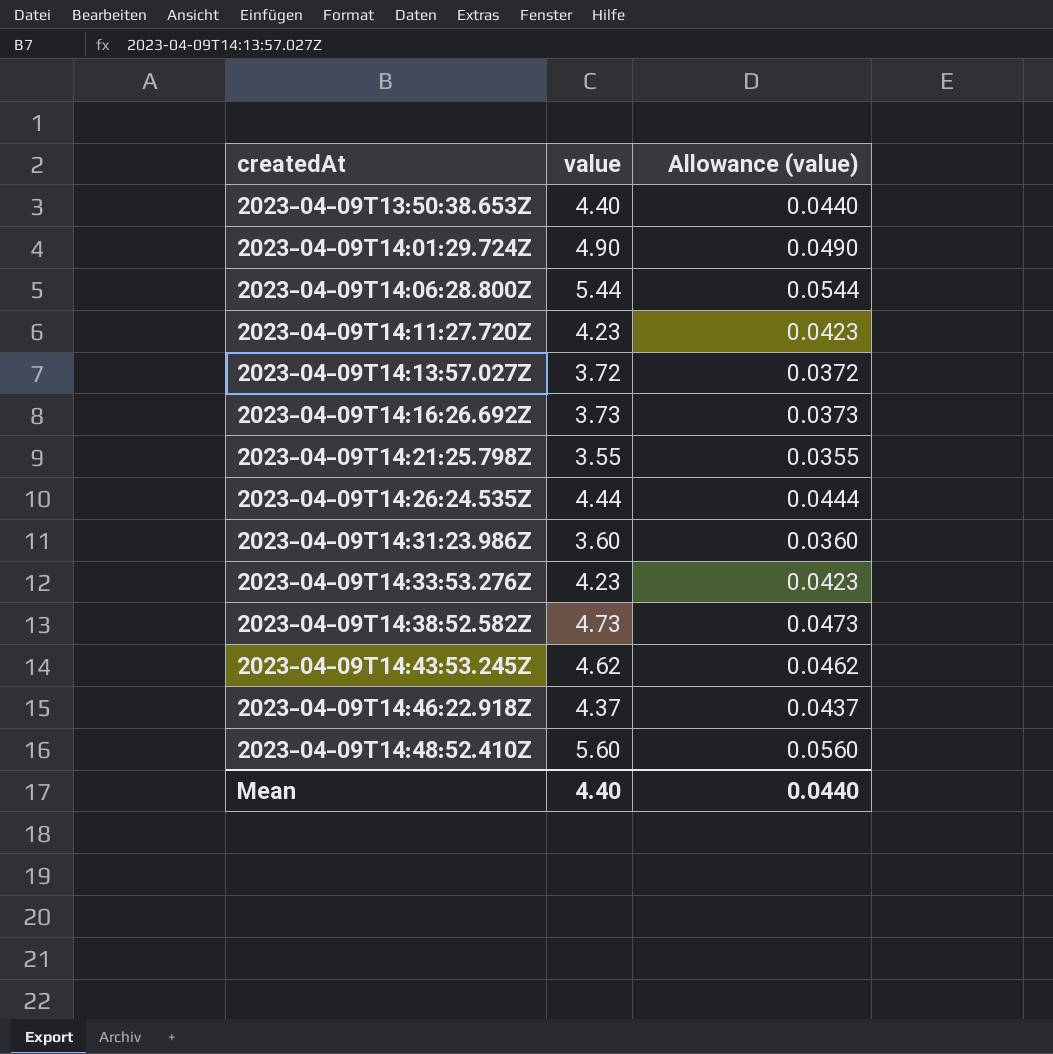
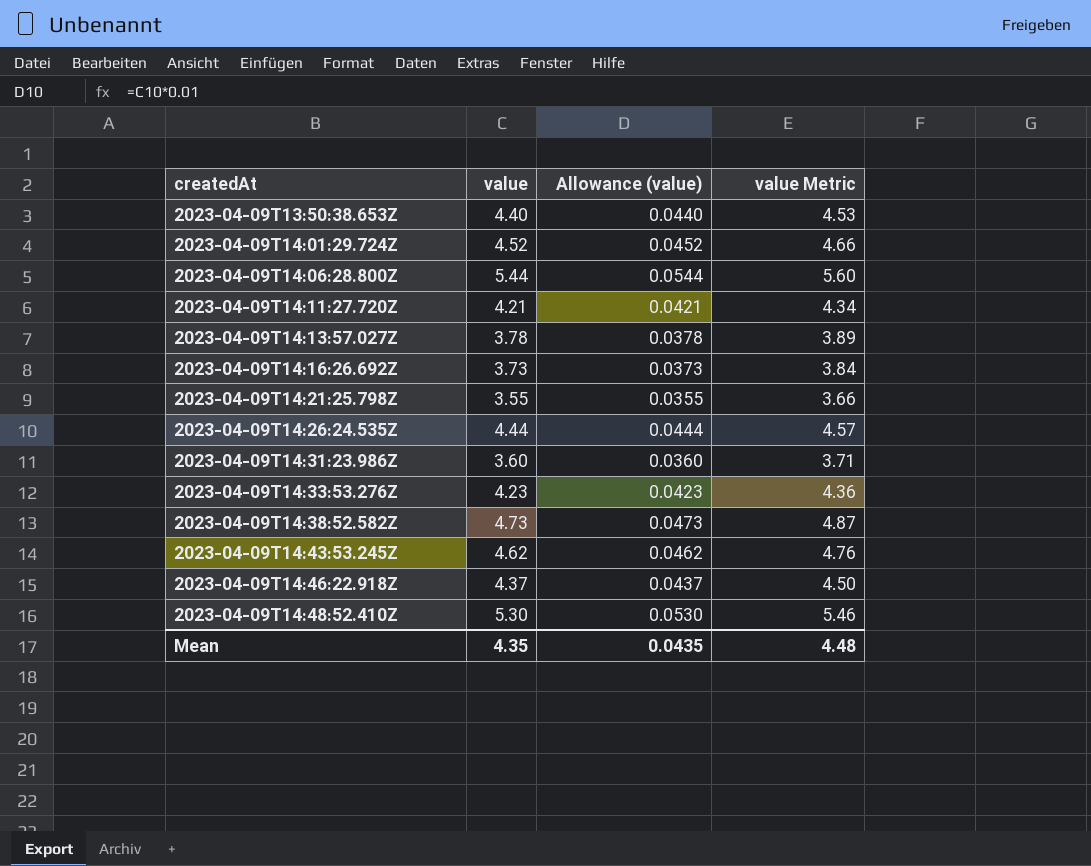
column value Metric | formula: none -> [value] * 1.03
2023-04-09T14:01:29.724Z | value: 4.90 -> 4.52
2023-04-09T14:01:29.724Z | Allowance (value): 0.0490 -> 0.0452
2023-04-09T14:11:27.720Z | value: 4.23 -> 4.21
2023-04-09T14:11:27.720Z | Allowance (value): 0.0423 -> 0.0421
2023-04-09T14:13:57.027Z | value: 3.72 -> 3.78
2023-04-09T14:13:57.027Z | Allowance (value): 0.0372 -> 0.0378
2023-04-09T14:48:52.410Z | value: 5.60 -> 5.30
2023-04-09T14:48:52.410Z | Allowance (value): 0.0560 -> 0.0530
Mean | value: 4.40 -> 4.35
Mean | Allowance (value): 0.0440 -> 0.0435

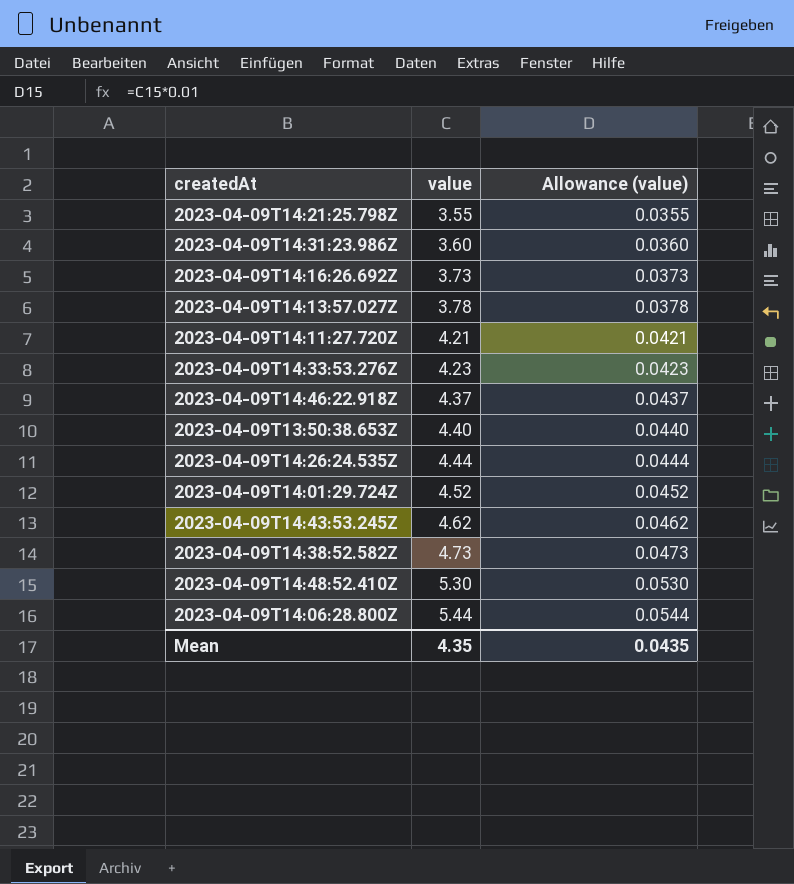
row order: createdAt ascending -> value ascending
column value Metric | formula: [value] * 1.03 -> none

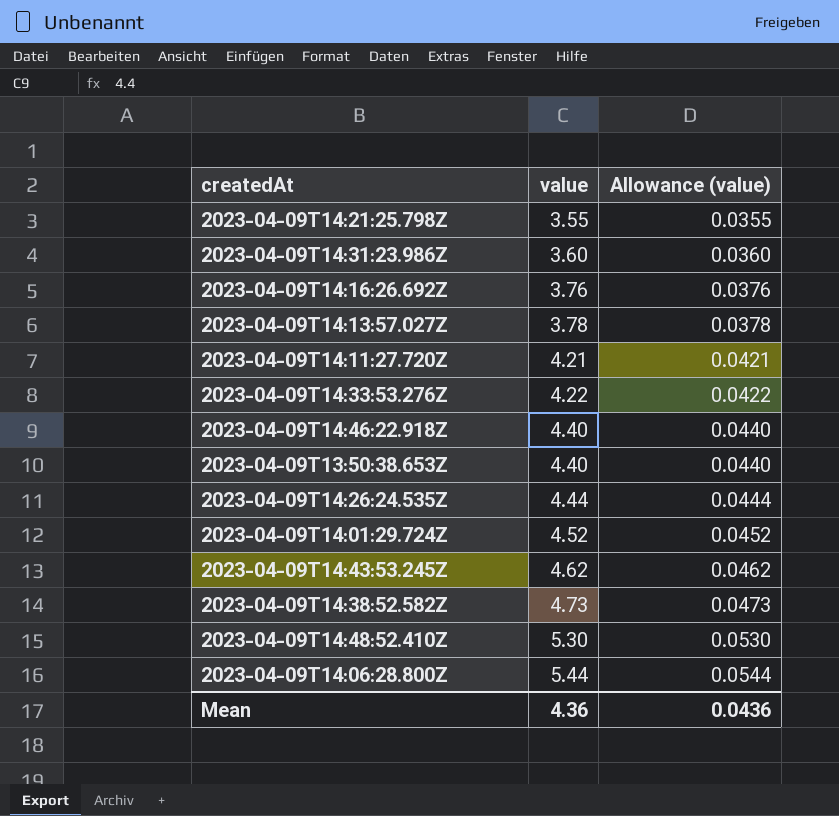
2023-04-09T14:16:26.692Z | value: 3.73 -> 3.76
2023-04-09T14:16:26.692Z | Allowance (value): 0.0373 -> 0.0376
2023-04-09T14:33:53.276Z | value: 4.23 -> 4.22
2023-04-09T14:33:53.276Z | Allowance (value): 0.0423 -> 0.0422
2023-04-09T14:46:22.918Z | value: 4.37 -> 4.40
2023-04-09T14:46:22.918Z | Allowance (value): 0.0437 -> 0.0440
Mean | value: 4.35 -> 4.36
Mean | Allowance (value): 0.0435 -> 0.0436

